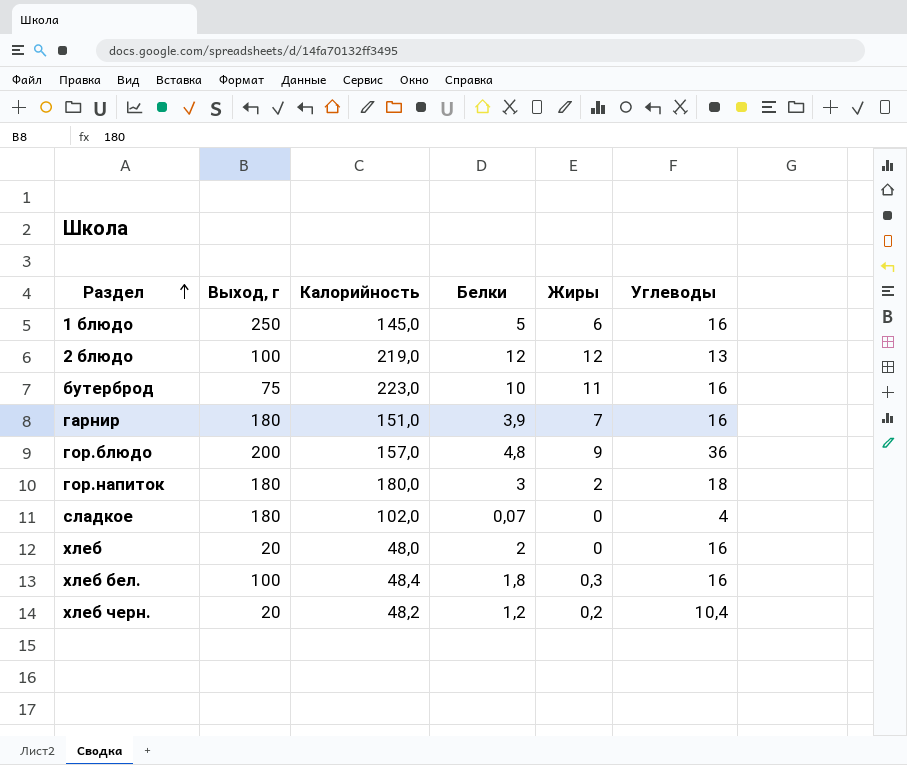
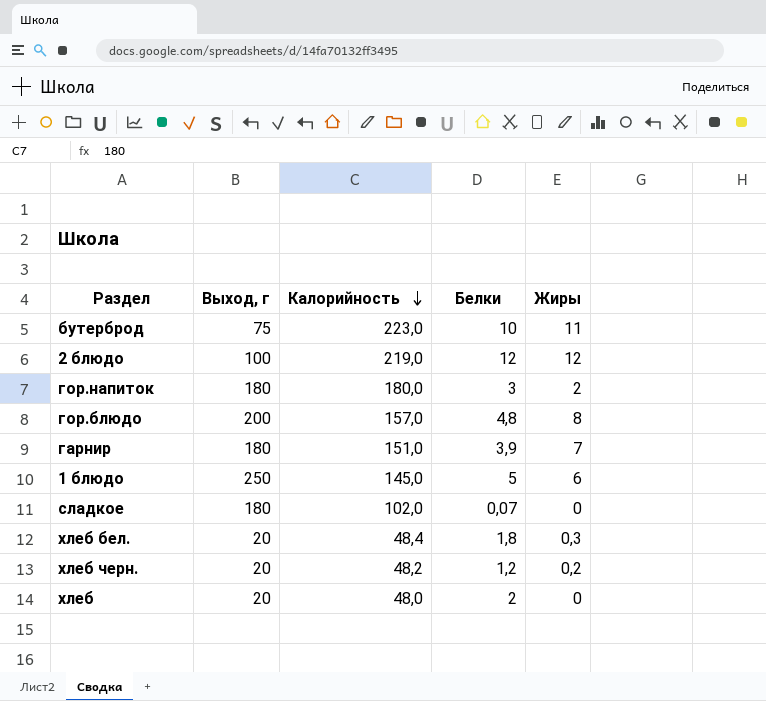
row order: Раздел ascending -> Калорийность descending
column Углеводы | position: 6 -> none
гор.блюдо | Жиры: 9 -> 8
хлеб бел. | Выход, г: 100 -> 20

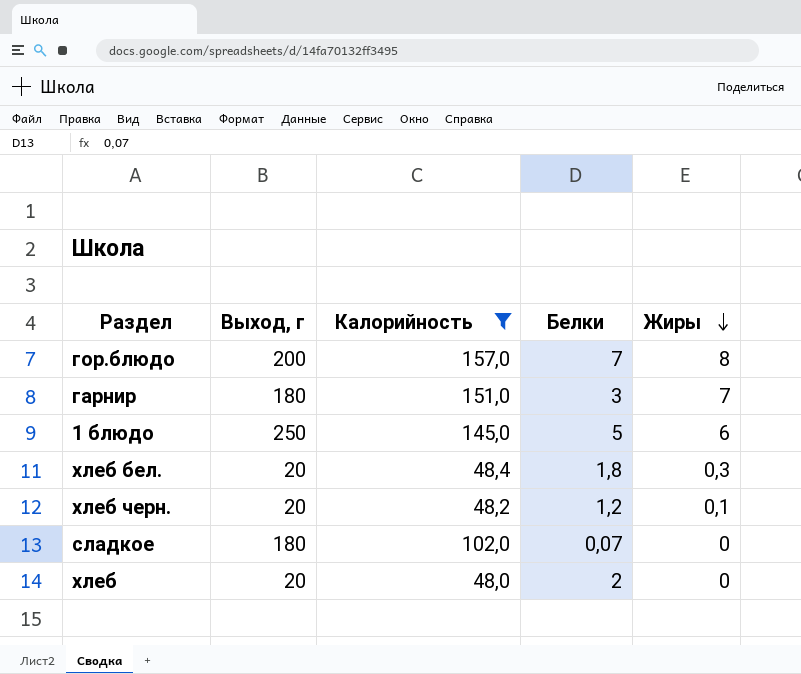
filter: none -> Калорийность <= 157,0
row order: Калорийность descending -> Жиры descending
гор.блюдо | Белки: 4,8 -> 7
гарнир | Белки: 3,9 -> 3
хлеб черн. | Жиры: 0,2 -> 0,1

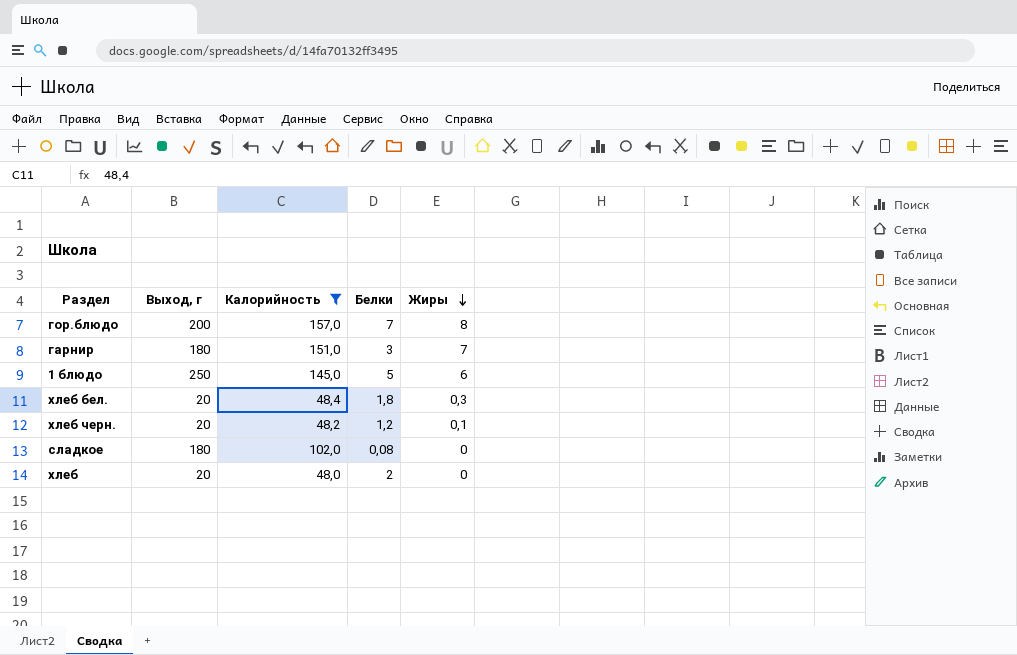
сладкое | Белки: 0,07 -> 0,08

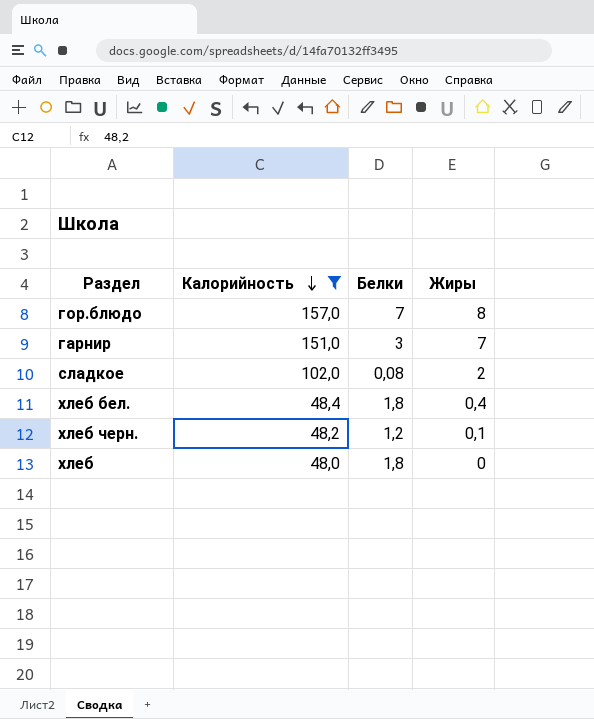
row order: Жиры descending -> Калорийность descending
column Выход, г | position: 2 -> none
row 1 блюдо: 250 | 145,0 | 5 | 6 -> none
сладкое | Жиры: 0 -> 2
хлеб бел. | Жиры: 0,3 -> 0,4
хлеб | Белки: 2 -> 1,8

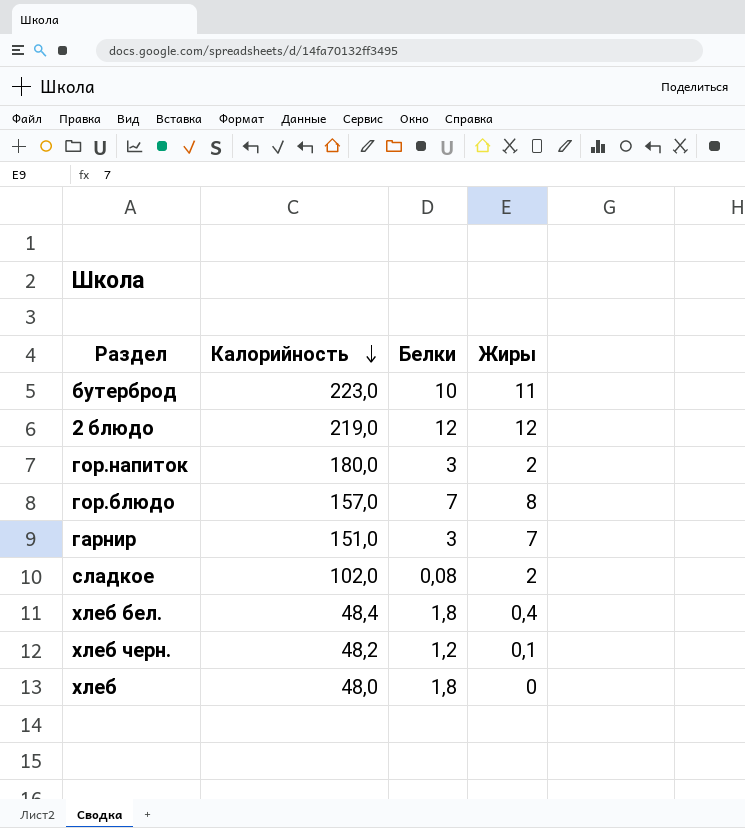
filter: Калорийность <= 157,0 -> none

